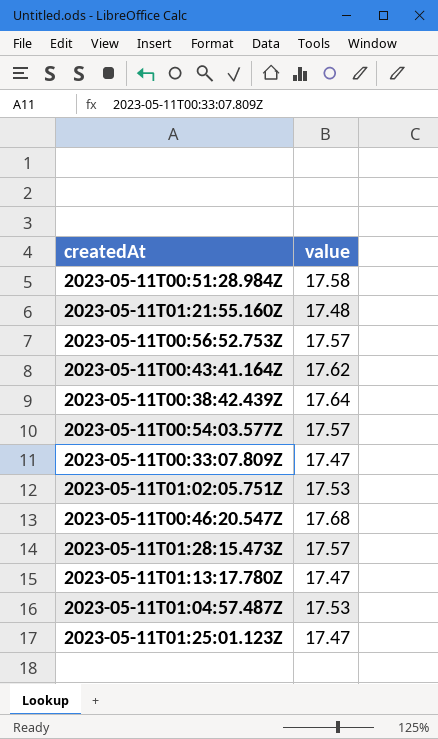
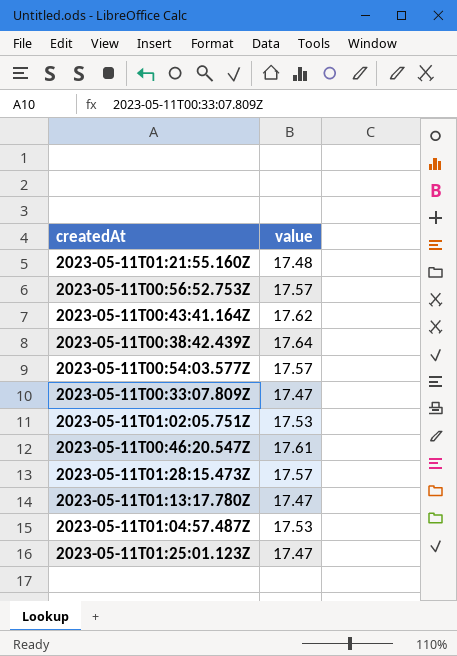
row 2023-05-11T00:51:28.984Z: 17.58 -> none
2023-05-11T00:46:20.547Z | value: 17.68 -> 17.61

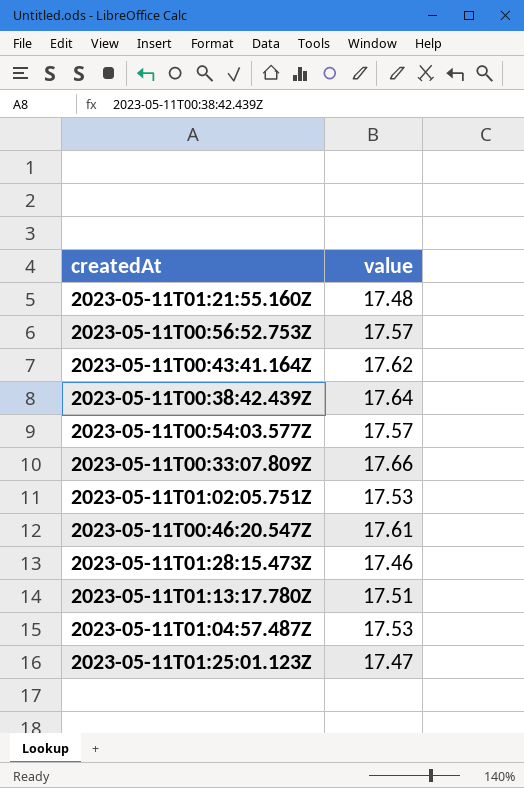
2023-05-11T00:33:07.809Z | value: 17.47 -> 17.66
2023-05-11T01:28:15.473Z | value: 17.57 -> 17.46
2023-05-11T01:13:17.780Z | value: 17.47 -> 17.51

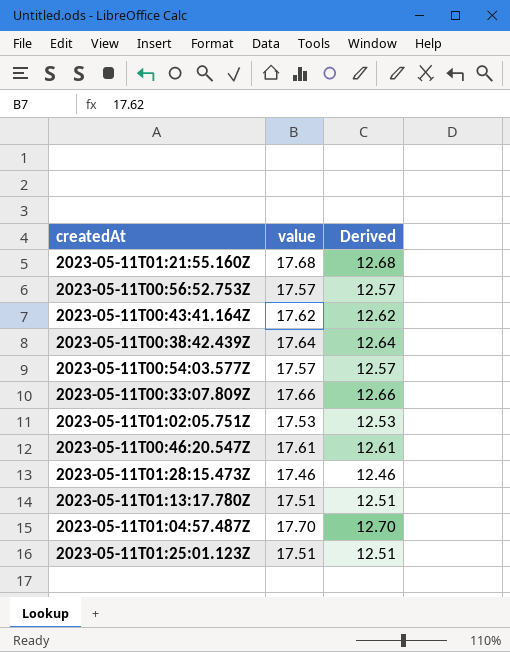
column Derived | formula: none -> [value] - 5
2023-05-11T01:21:55.160Z | value: 17.48 -> 17.68
2023-05-11T01:04:57.487Z | value: 17.53 -> 17.70
2023-05-11T01:25:01.123Z | value: 17.47 -> 17.51

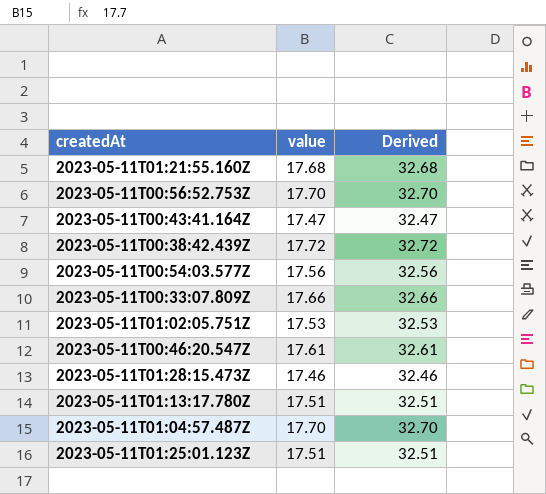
column Derived | formula: [value] - 5 -> [value] + 15
2023-05-11T00:56:52.753Z | value: 17.57 -> 17.70
2023-05-11T00:43:41.164Z | value: 17.62 -> 17.47
2023-05-11T00:38:42.439Z | value: 17.64 -> 17.72
2023-05-11T00:54:03.577Z | value: 17.57 -> 17.56

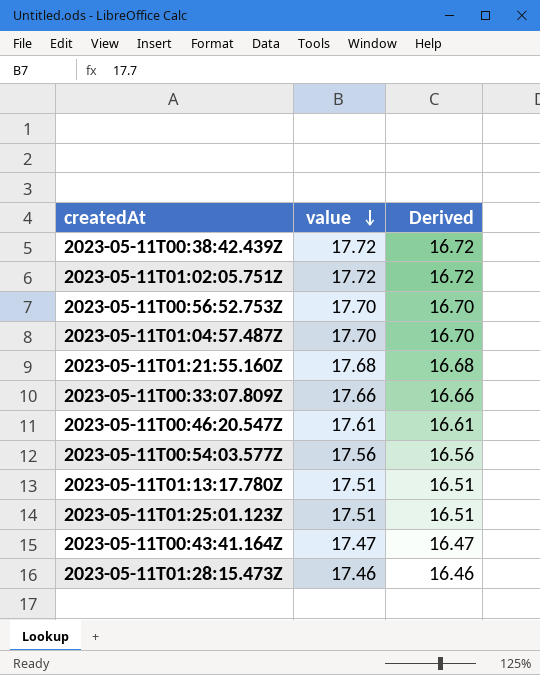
row order: none -> value descending
column Derived | formula: [value] + 15 -> [value] - 1
2023-05-11T01:02:05.751Z | value: 17.53 -> 17.72

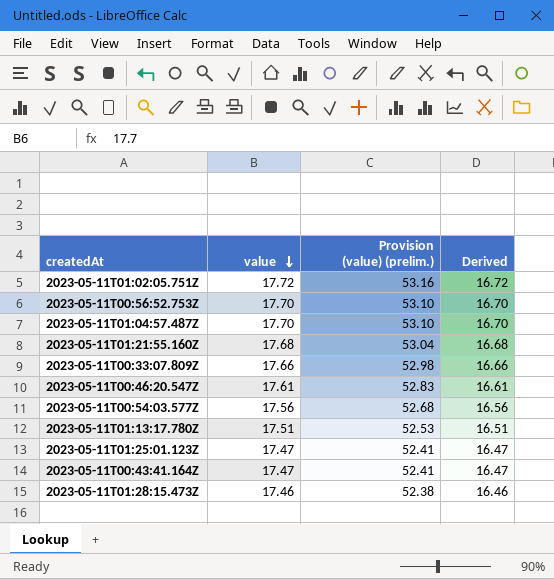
column Provision (value) (prelim.) | formula: none -> [value] * 3
row 2023-05-11T00:38:42.439Z: 17.72 | 16.72 -> none
2023-05-11T01:25:01.123Z | value: 17.51 -> 17.47
2023-05-11T01:25:01.123Z | Derived: 16.51 -> 16.47

